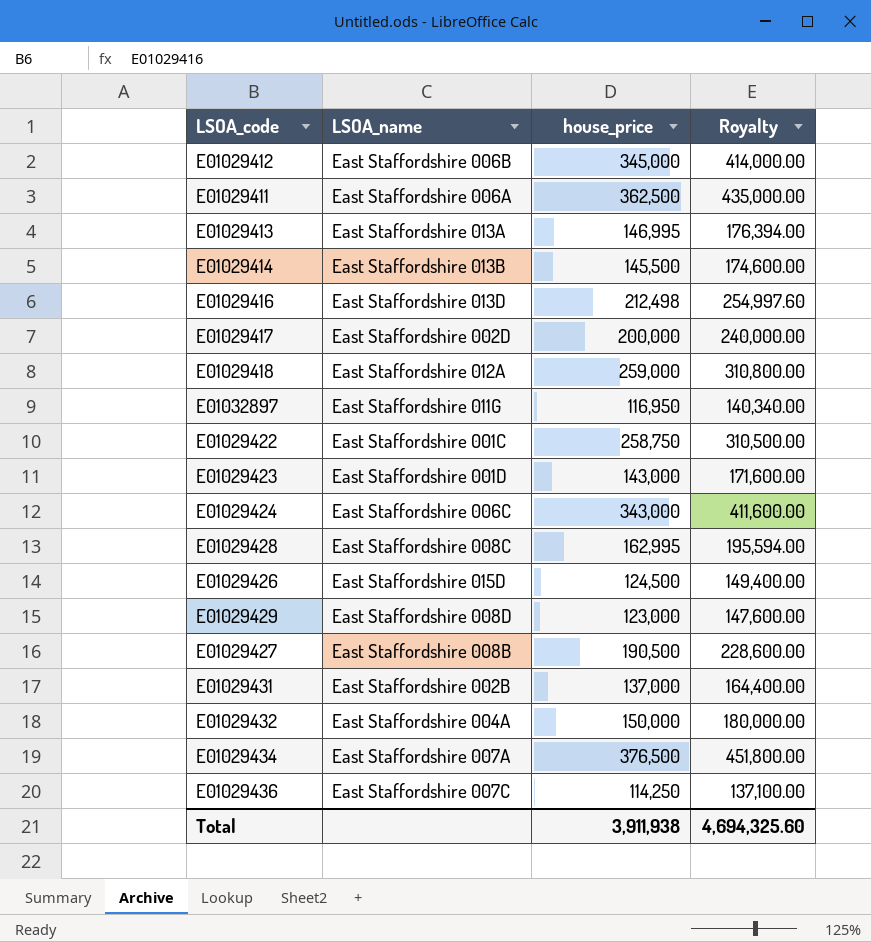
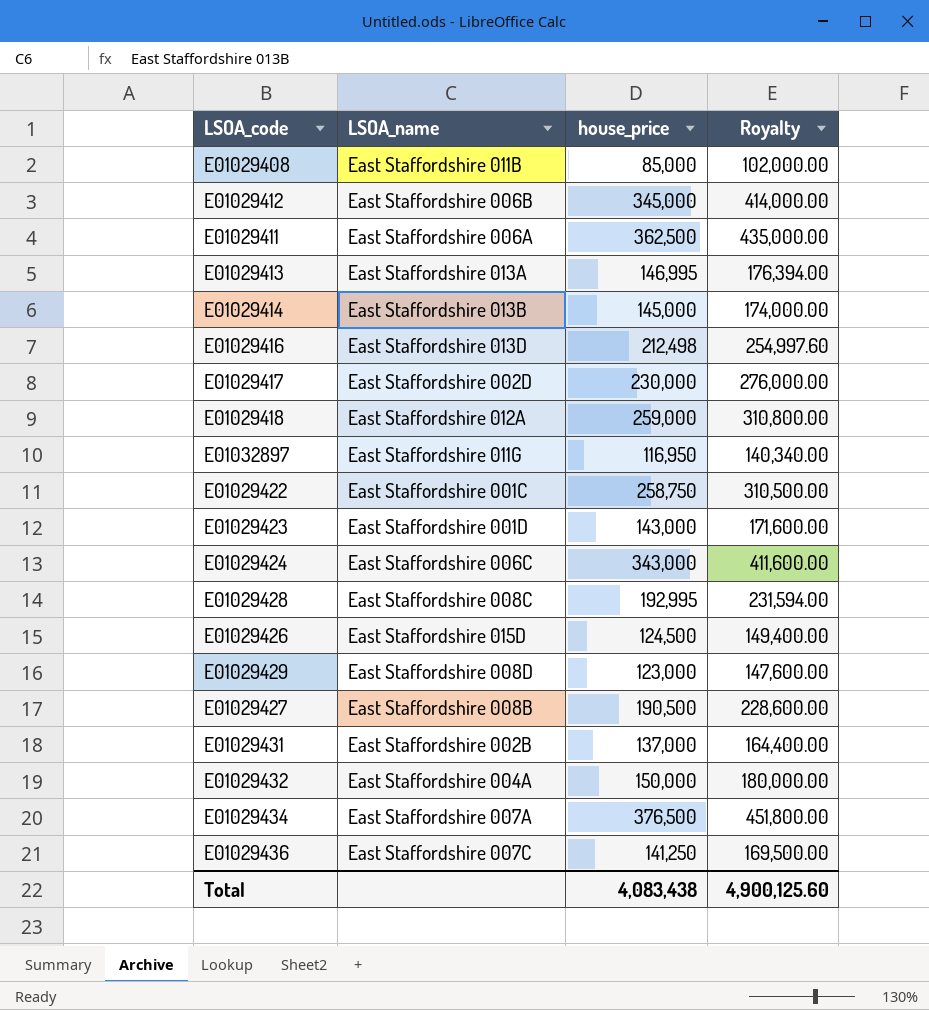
row E01029408: none -> East Staffordshire 011B | 85,000 | 102,000.00
E01029414 | house_price: 145,500 -> 145,000
E01029414 | Royalty: 174,600.00 -> 174,000.00
E01029417 | house_price: 200,000 -> 230,000
E01029417 | Royalty: 240,000.00 -> 276,000.00
E01029428 | house_price: 162,995 -> 192,995
E01029428 | Royalty: 195,594.00 -> 231,594.00
E01029436 | house_price: 114,250 -> 141,250
E01029436 | Royalty: 137,100.00 -> 169,500.00
Total | house_price: 3,911,938 -> 4,083,438
Total | Royalty: 4,694,325.60 -> 4,900,125.60

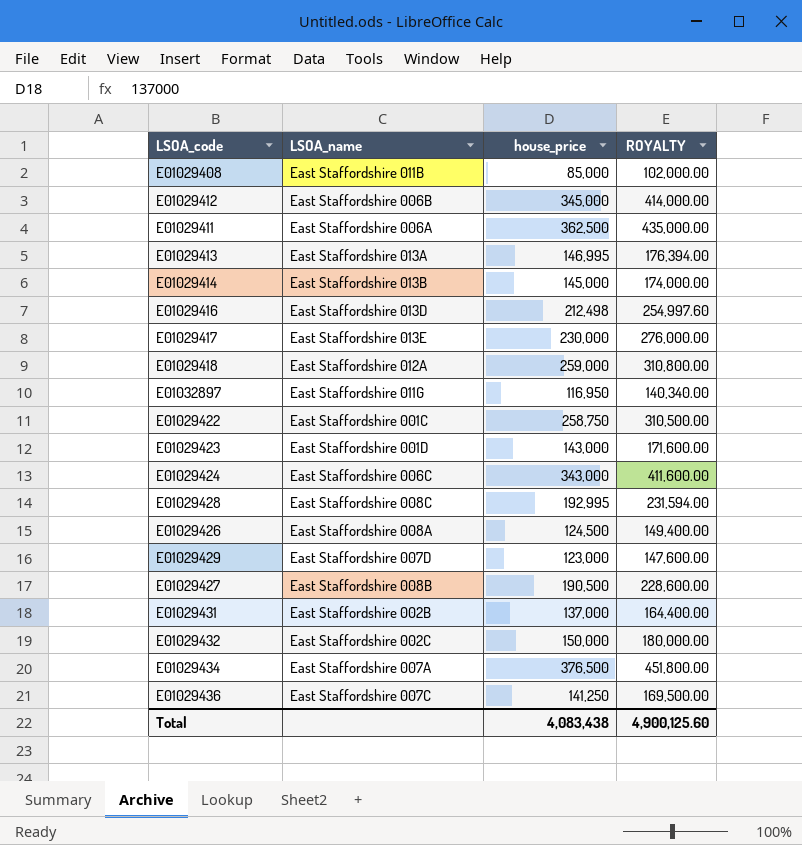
column name: Royalty -> ROYALTY
E01029417 | LSOA_name: East Staffordshire 002D -> East Staffordshire 013E
E01029426 | LSOA_name: East Staffordshire 015D -> East Staffordshire 008A
E01029429 | LSOA_name: East Staffordshire 008D -> East Staffordshire 007D
E01029432 | LSOA_name: East Staffordshire 004A -> East Staffordshire 002C

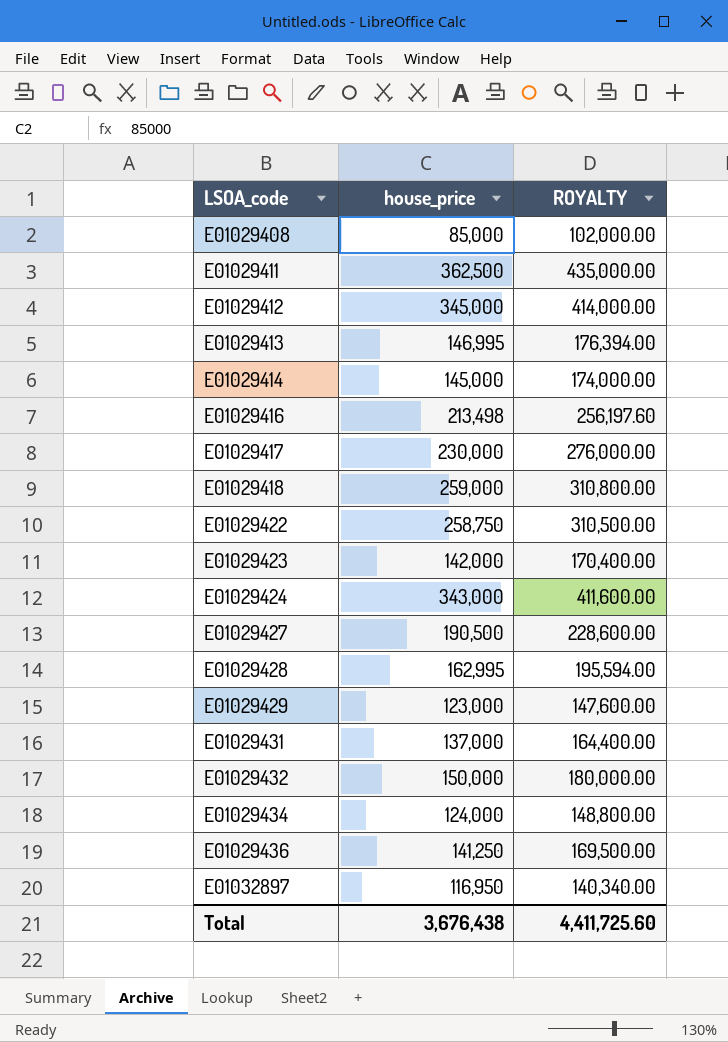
row order: none -> LSOA_code ascending
column LSOA_name | position: 2 -> none
row E01029426: East Staffordshire 008A | 124,500 | 149,400.00 -> none
E01029416 | house_price: 212,498 -> 213,498
E01029416 | ROYALTY: 254,997.60 -> 256,197.60
E01029423 | house_price: 143,000 -> 142,000
E01029423 | ROYALTY: 171,600.00 -> 170,400.00
E01029428 | house_price: 192,995 -> 162,995
E01029428 | ROYALTY: 231,594.00 -> 195,594.00
E01029434 | house_price: 376,500 -> 124,000
E01029434 | ROYALTY: 451,800.00 -> 148,800.00
Total | house_price: 4,083,438 -> 3,676,438
Total | ROYALTY: 4,900,125.60 -> 4,411,725.60

